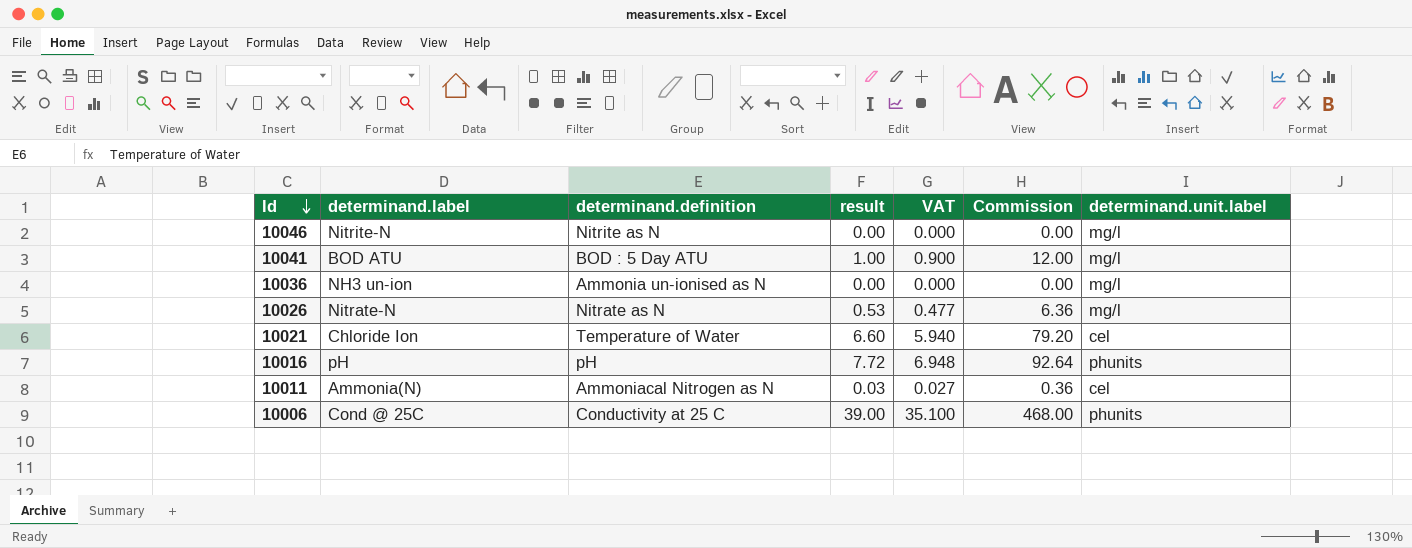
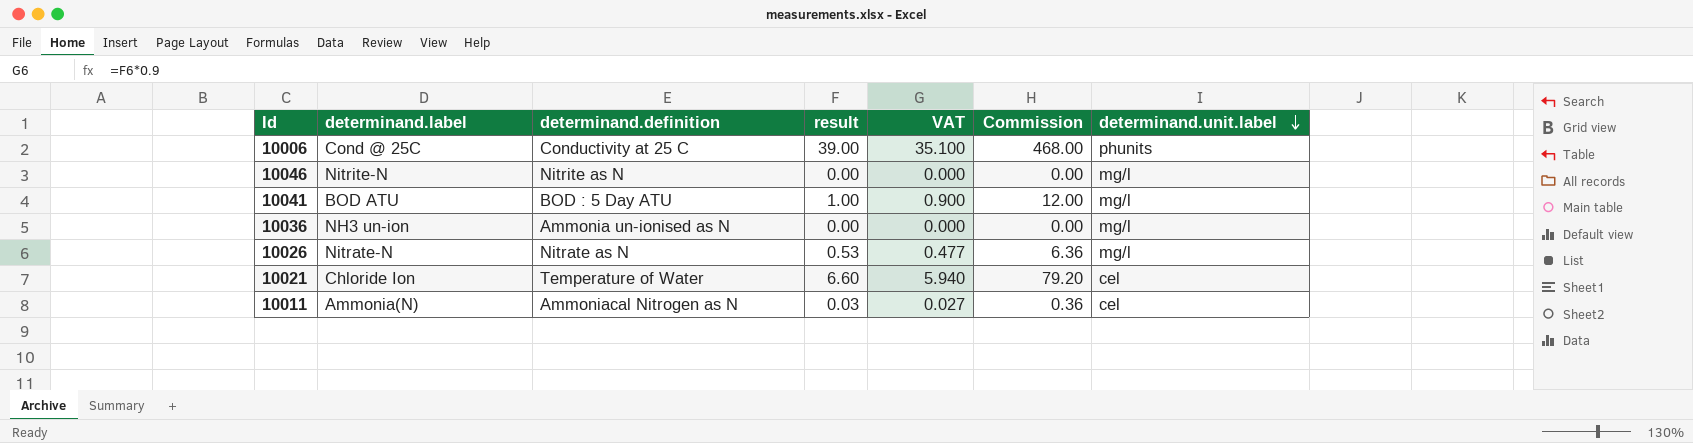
row order: Id descending -> determinand.unit.label descending
row 10016: pH | pH | 7.72 | 6.948 | 92.64 | phunits -> none

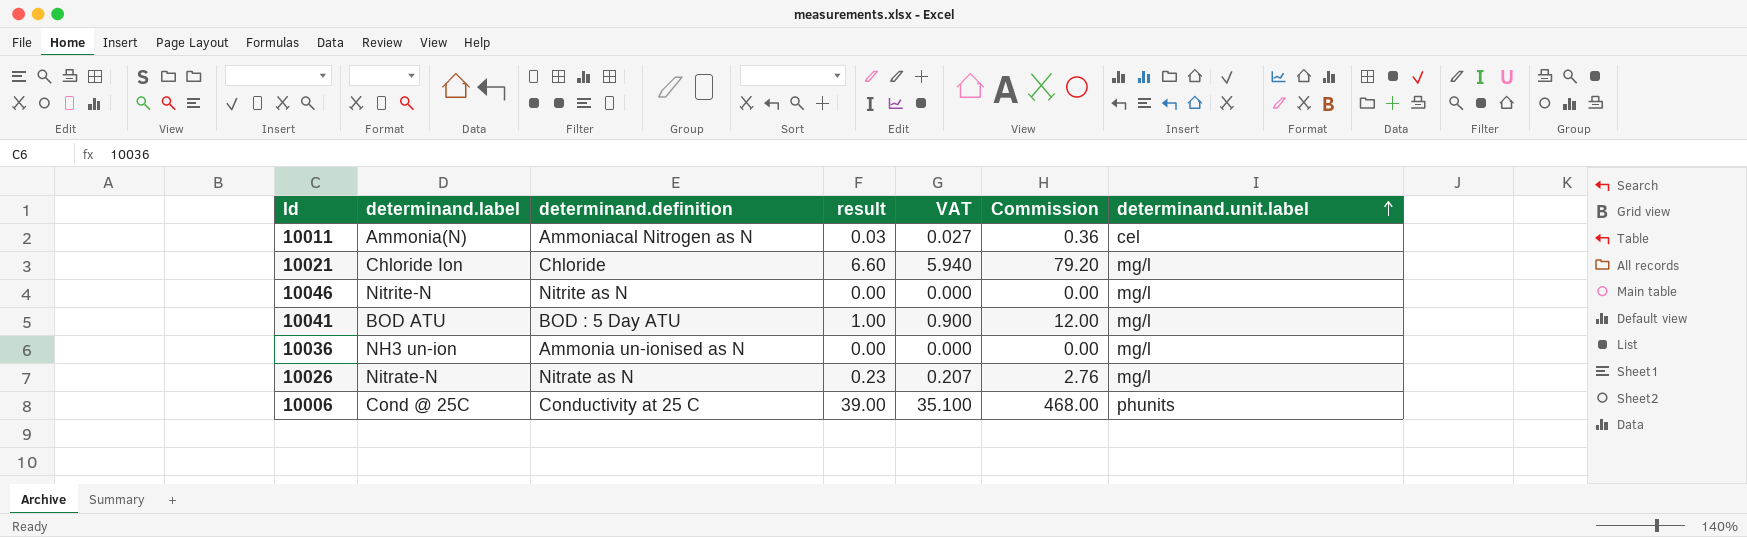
row order: determinand.unit.label descending -> determinand.unit.label ascending
10021 | determinand.definition: Temperature of Water -> Chloride
10021 | determinand.unit.label: cel -> mg/l
10026 | result: 0.53 -> 0.23
10026 | VAT: 0.477 -> 0.207
10026 | Commission: 6.36 -> 2.76

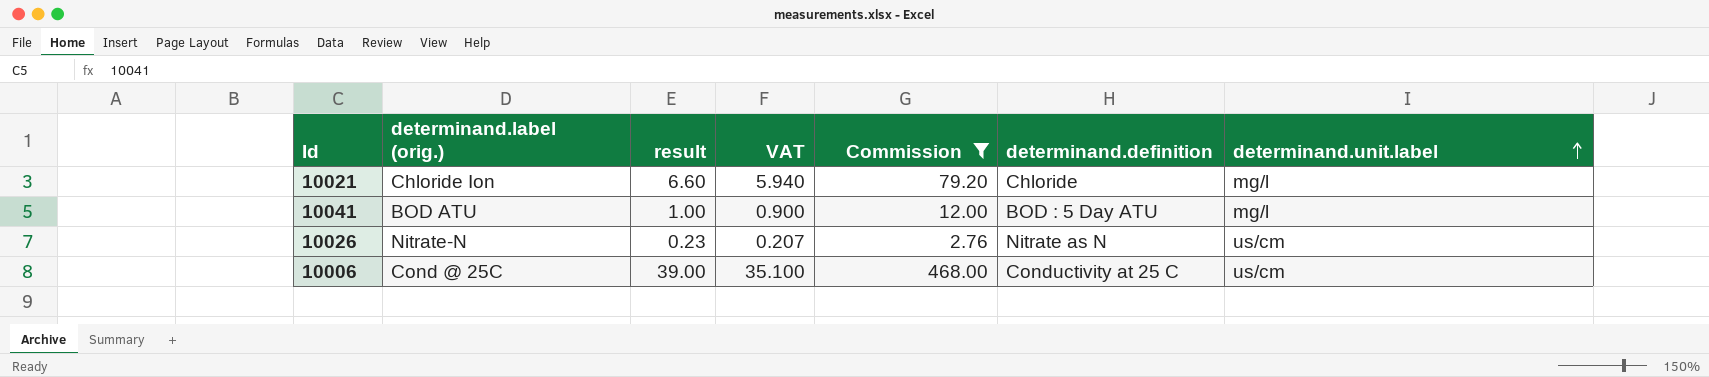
filter: none -> Commission >= 2.76
column name: determinand.label -> determinand.label (orig.)
column determinand.definition | position: 3 -> 6
10026 | determinand.unit.label: mg/l -> us/cm
10006 | determinand.unit.label: phunits -> us/cm

